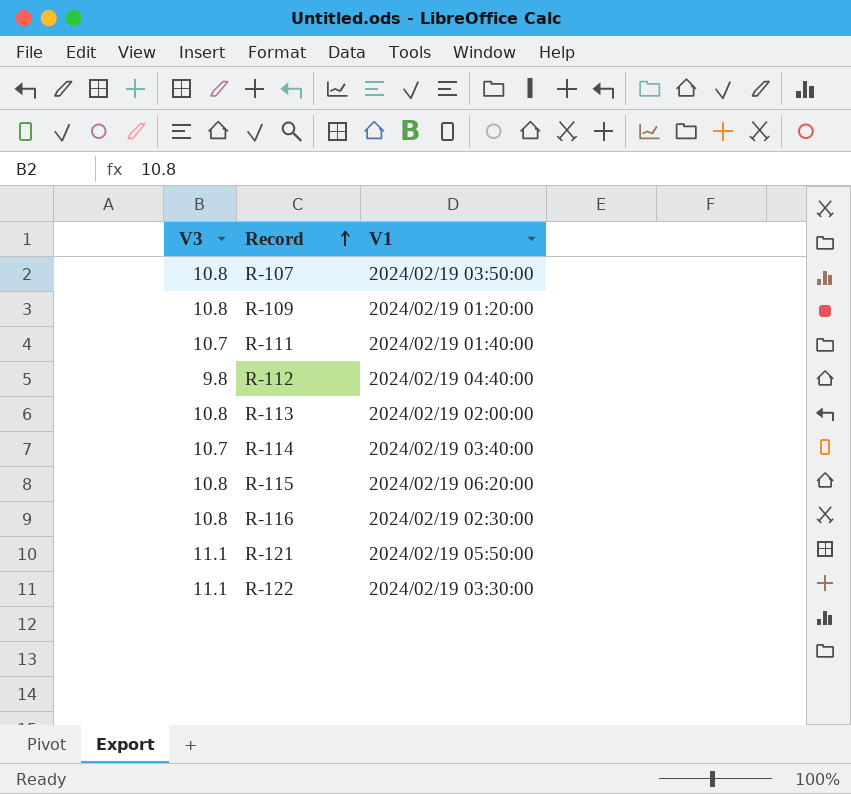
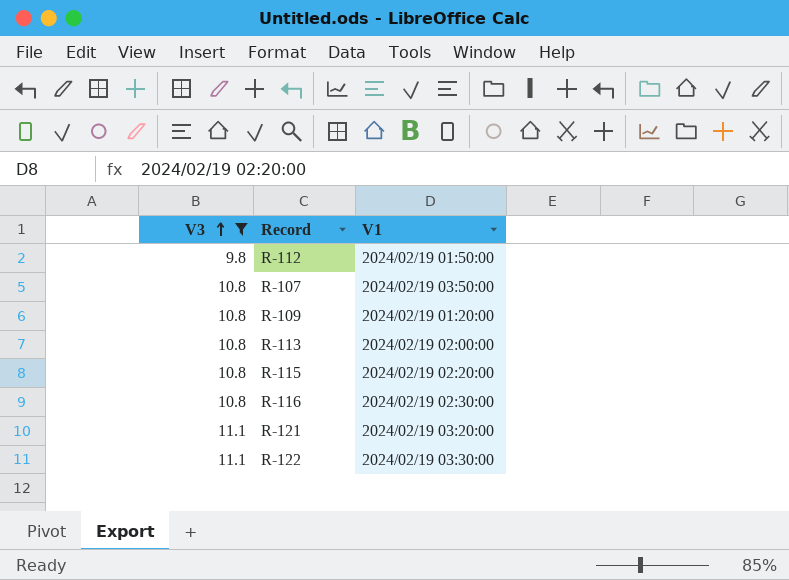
filter: none -> V3 != 10.7
row order: Record ascending -> V3 ascending
R-112 | V1: 2024/02/19 04:40:00 -> 2024/02/19 01:50:00
R-115 | V1: 2024/02/19 06:20:00 -> 2024/02/19 02:20:00
R-121 | V1: 2024/02/19 05:50:00 -> 2024/02/19 03:20:00

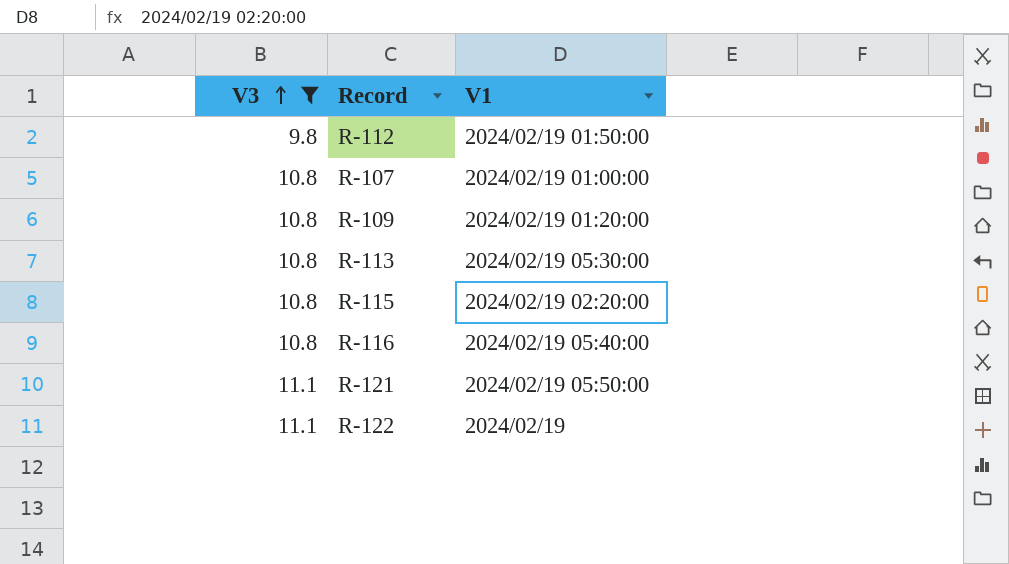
R-107 | V1: 2024/02/19 03:50:00 -> 2024/02/19 01:00:00
R-113 | V1: 2024/02/19 02:00:00 -> 2024/02/19 05:30:00
R-116 | V1: 2024/02/19 02:30:00 -> 2024/02/19 05:40:00
R-121 | V1: 2024/02/19 03:20:00 -> 2024/02/19 05:50:00
R-122 | V1: 2024/02/19 03:30:00 -> 2024/02/19

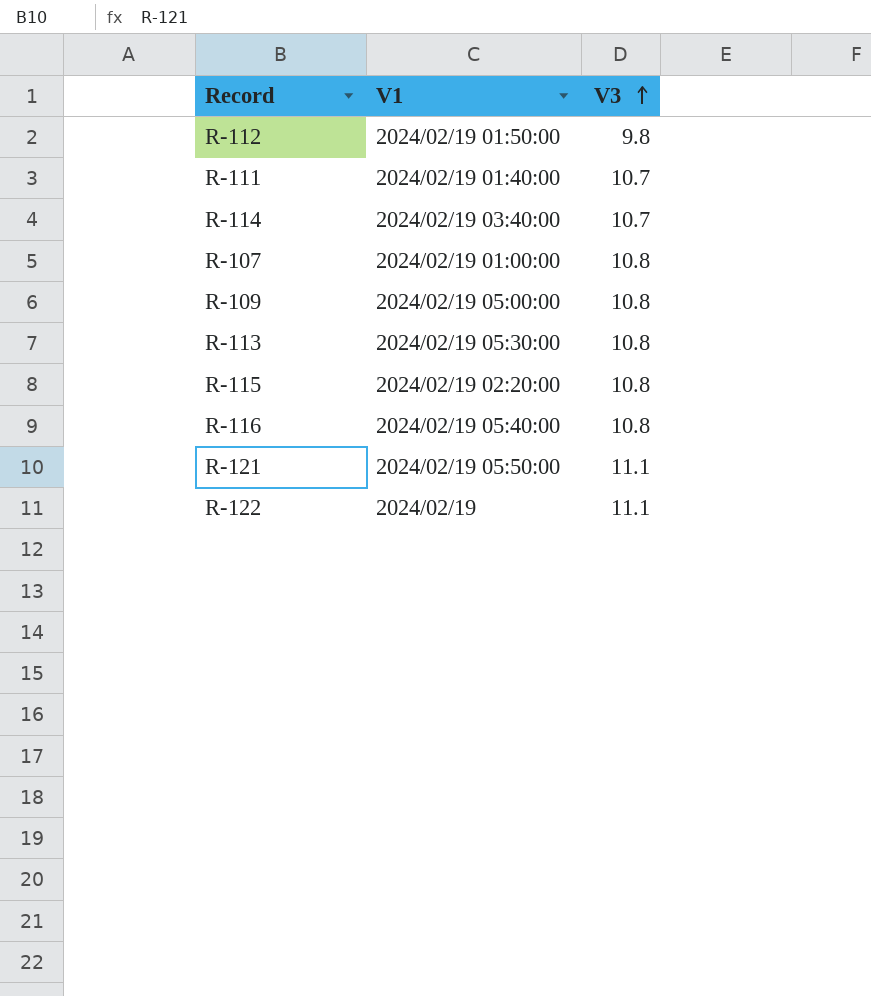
filter: V3 != 10.7 -> none
column V3 | position: 1 -> 3
R-109 | V1: 2024/02/19 01:20:00 -> 2024/02/19 05:00:00

